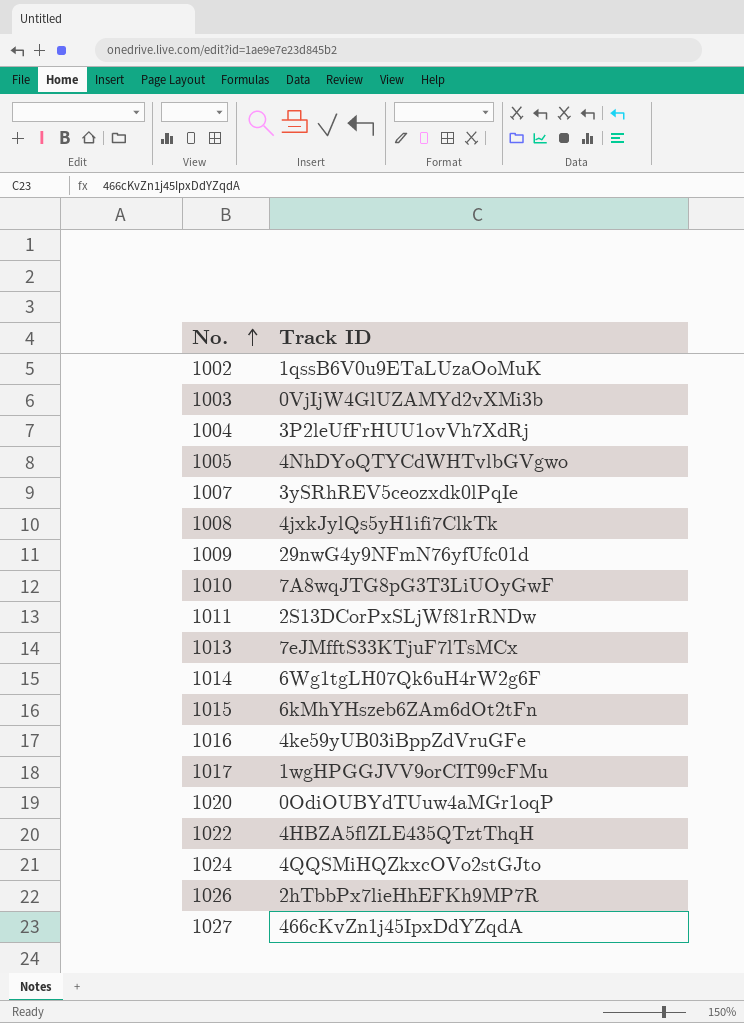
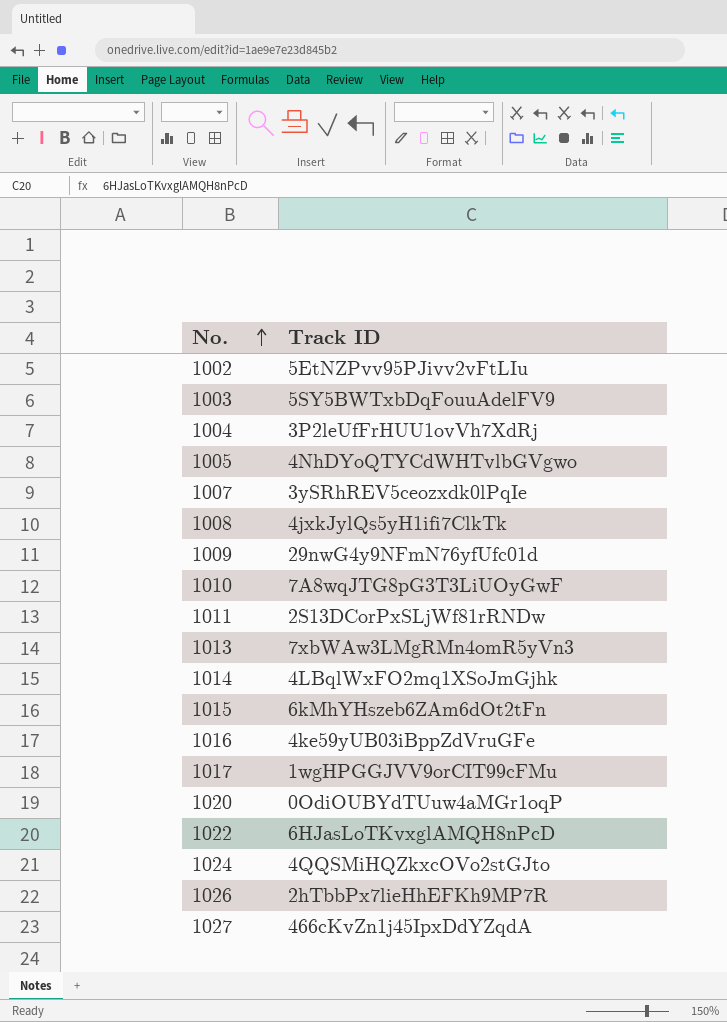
1002 | Track ID: 1qssB6V0u9ETaLUzaOoMuK -> 5EtNZPvv95PJivv2vFtLIu
1003 | Track ID: 0VjIjW4GlUZAMYd2vXMi3b -> 5SY5BWTxbDqFouuAdelFV9
1013 | Track ID: 7eJMfftS33KTjuF7lTsMCx -> 7xbWAw3LMgRMn4omR5yVn3
1014 | Track ID: 6Wg1tgLH07Qk6uH4rW2g6F -> 4LBqlWxFO2mq1XSoJmGjhk
1022 | Track ID: 4HBZA5flZLE435QTztThqH -> 6HJasLoTKvxglAMQH8nPcD

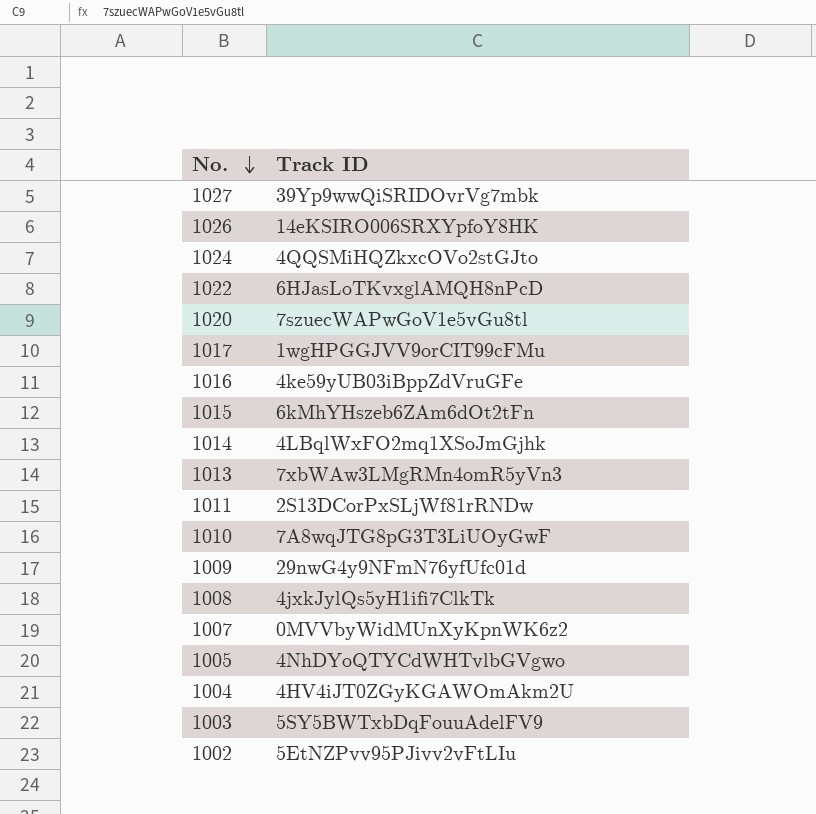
row order: No. ascending -> No. descending
1027 | Track ID: 466cKvZn1j45IpxDdYZqdA -> 39Yp9wwQiSRIDOvrVg7mbk
1026 | Track ID: 2hTbbPx7lieHhEFKh9MP7R -> 14eKSIRO006SRXYpfoY8HK
1020 | Track ID: 0OdiOUBYdTUuw4aMGr1oqP -> 7szuecWAPwGoV1e5vGu8tl
1007 | Track ID: 3ySRhREV5ceozxdk0lPqIe -> 0MVVbyWidMUnXyKpnWK6z2
1004 | Track ID: 3P2leUfFrHUU1ovVh7XdRj -> 4HV4iJT0ZGyKGAWOmAkm2U

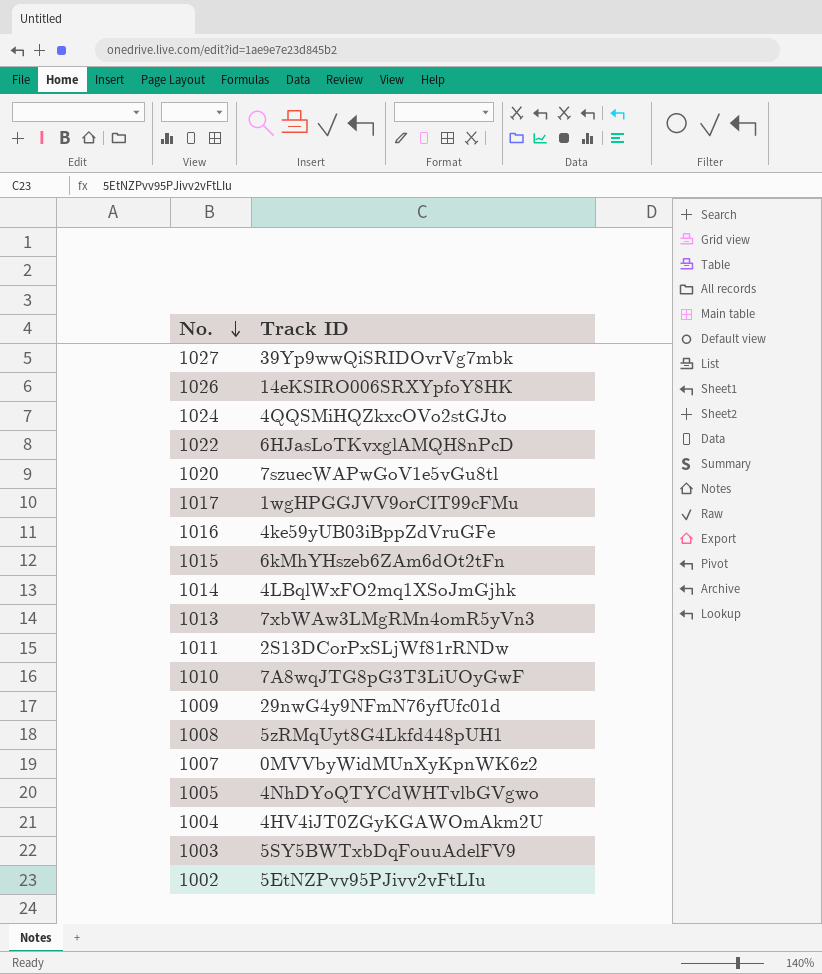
1008 | Track ID: 4jxkJylQs5yH1ifi7ClkTk -> 5zRMqUyt8G4Lkfd448pUH1

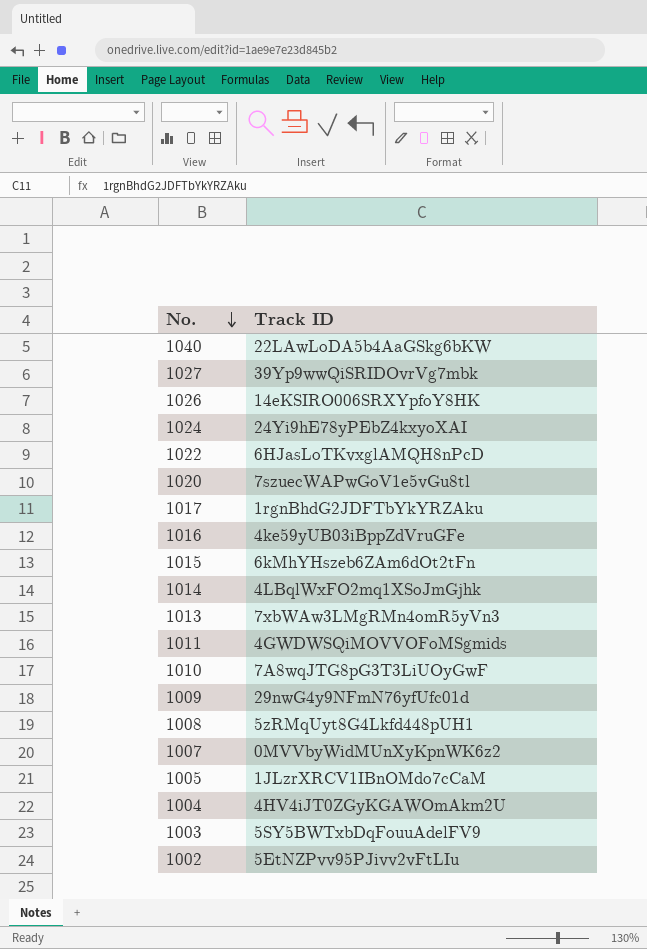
row 1040: none -> 22LAwLoDA5b4AaGSkg6bKW
1024 | Track ID: 4QQSMiHQZkxcOVo2stGJto -> 24Yi9hE78yPEbZ4kxyoXAI
1017 | Track ID: 1wgHPGGJVV9orCIT99cFMu -> 1rgnBhdG2JDFTbYkYRZAku
1011 | Track ID: 2S13DCorPxSLjWf81rRNDw -> 4GWDWSQiMOVVOFoMSgmids
1005 | Track ID: 4NhDYoQTYCdWHTvlbGVgwo -> 1JLzrXRCV1IBnOMdo7cCaM

